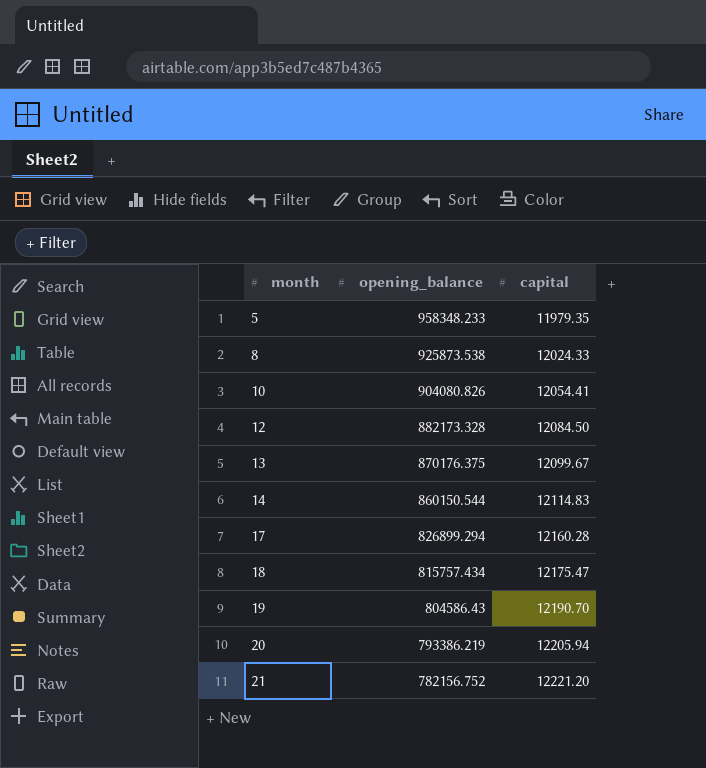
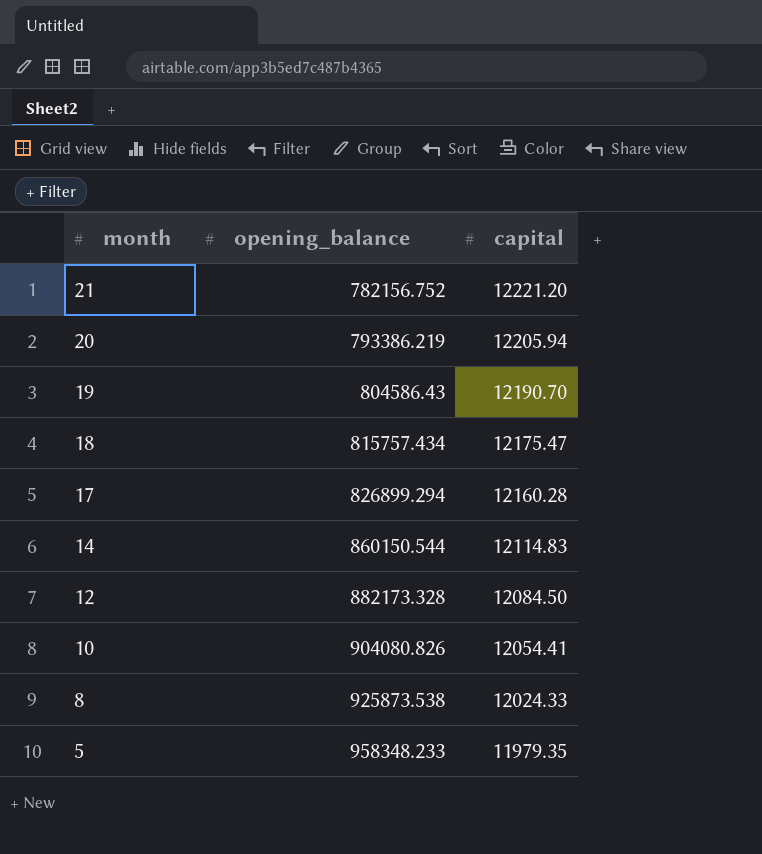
row order: month ascending -> month descending
row 13: 870176.375 | 12099.67 -> none

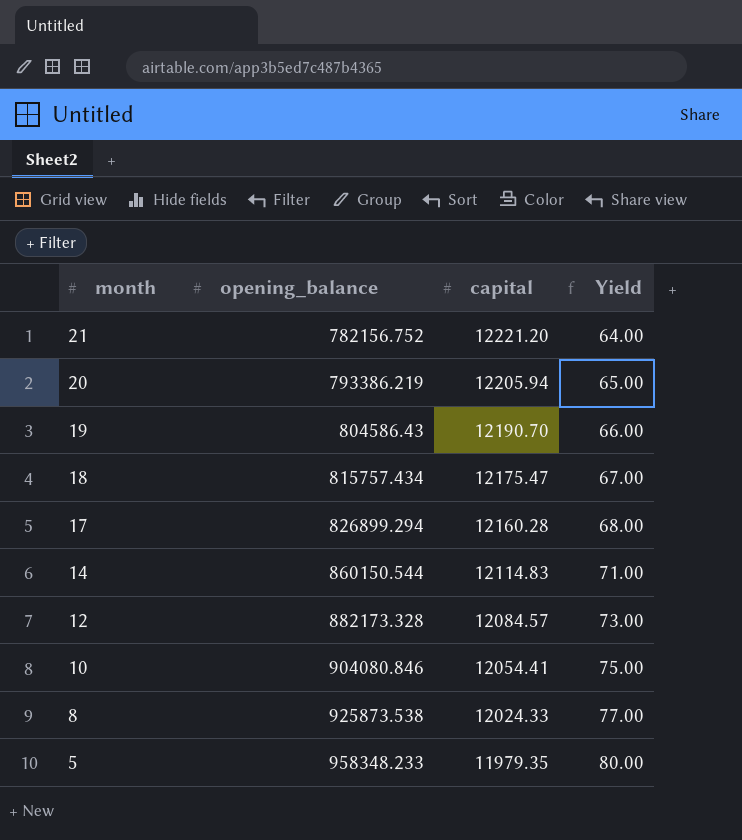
column Yield | formula: none -> [opening_balance] / [capital]
12 | capital: 12084.50 -> 12084.57
10 | opening_balance: 904080.826 -> 904080.846

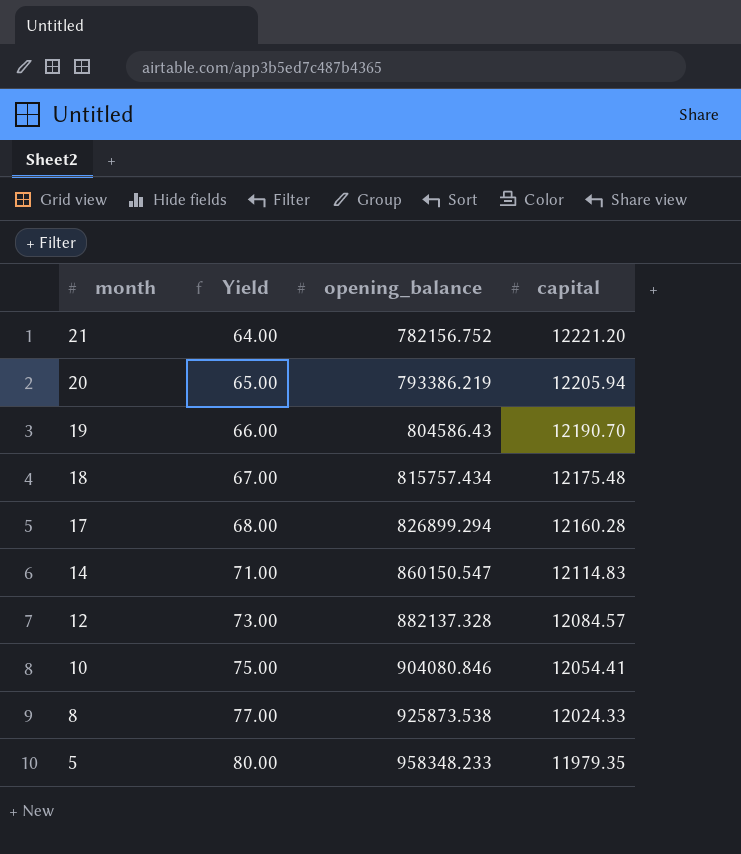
column Yield | position: 4 -> 2
18 | capital: 12175.47 -> 12175.48
14 | opening_balance: 860150.544 -> 860150.547
12 | opening_balance: 882173.328 -> 882137.328

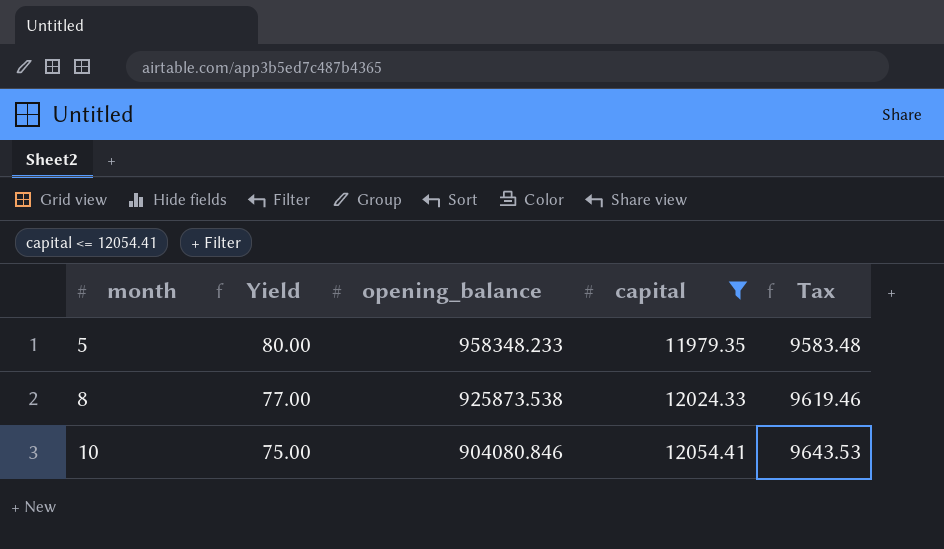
filter: none -> capital <= 12054.41
row order: month descending -> month ascending
column Tax | formula: none -> [capital] * 0.8

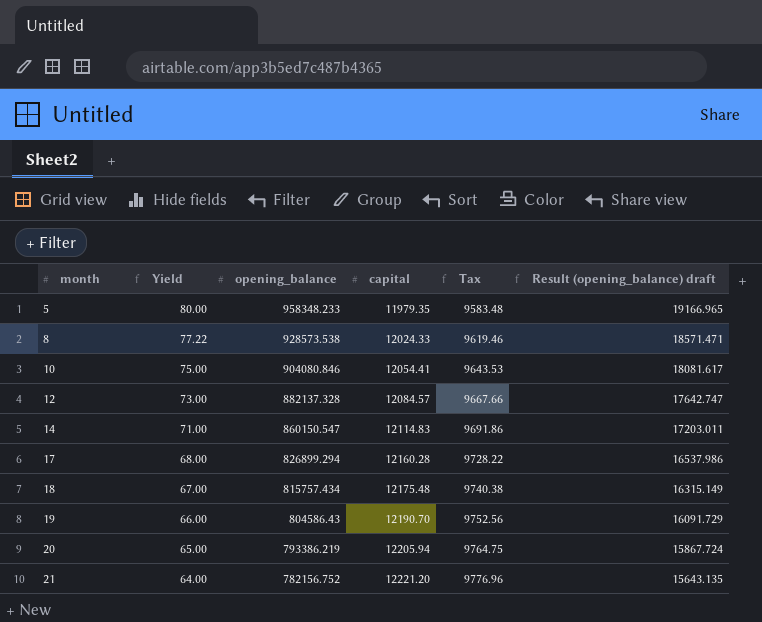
filter: capital <= 12054.41 -> none
column Result (opening_balance) draft | formula: none -> [opening_balance] * 0.02
8 | Yield: 77.00 -> 77.22
8 | opening_balance: 925873.538 -> 928573.538

